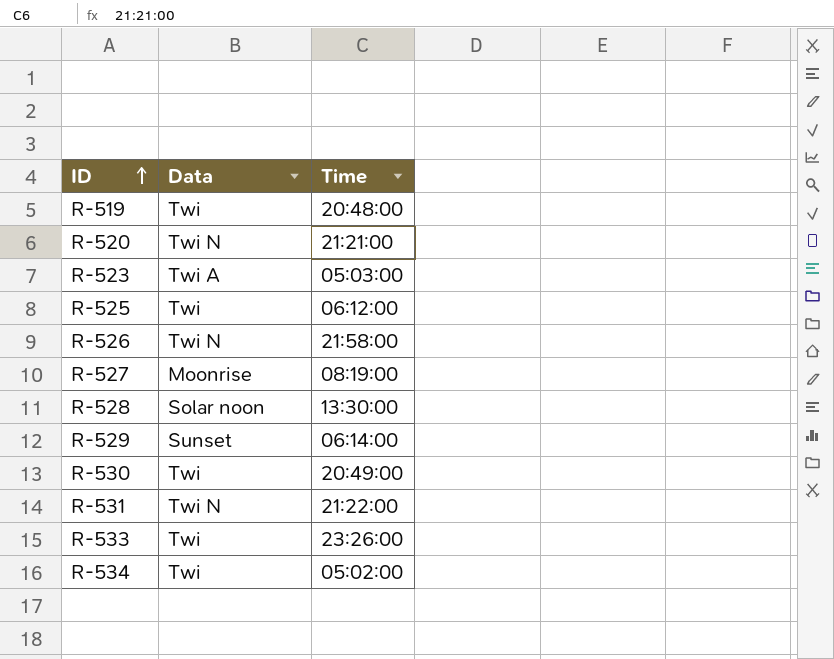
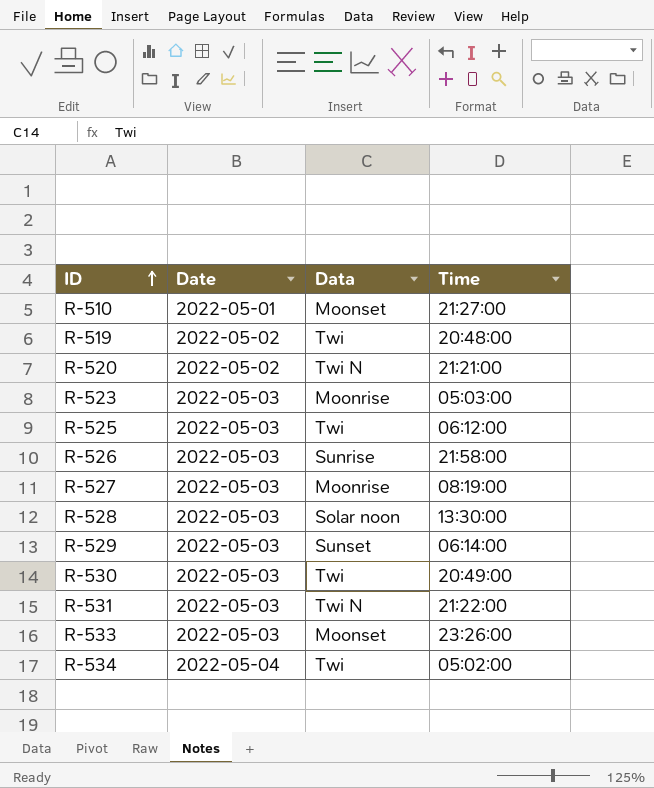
column Date | position: none -> 2
row R-510: none -> 2022-05-01 | Moonset | 21:27:00
R-523 | Data: Twi A -> Moonrise
R-526 | Data: Twi N -> Sunrise
R-533 | Data: Twi -> Moonset

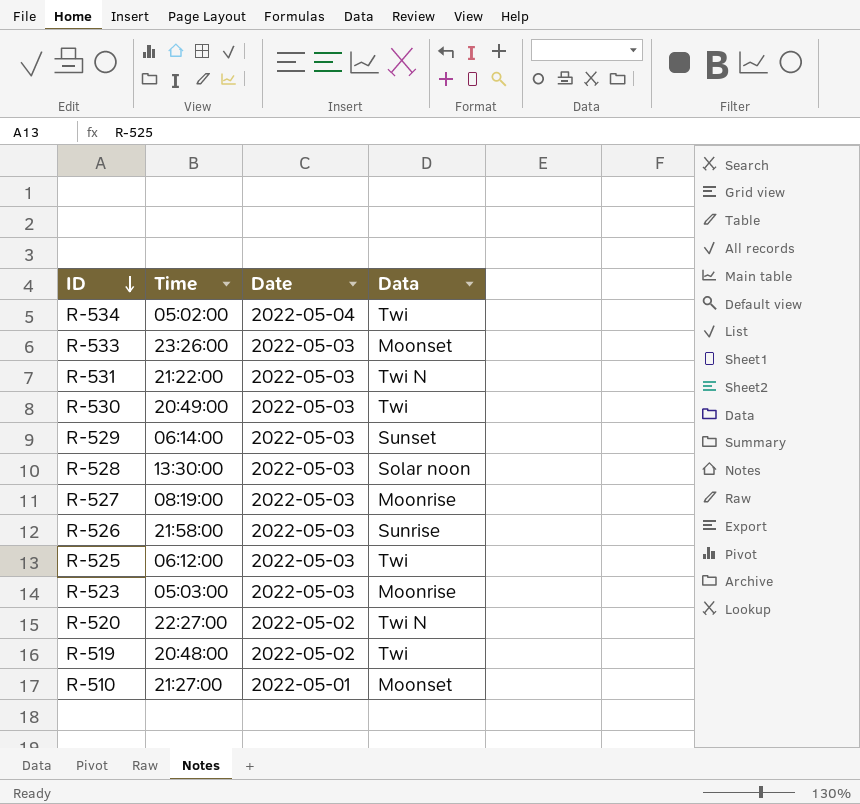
row order: ID ascending -> ID descending
column Time | position: 4 -> 2
R-520 | Time: 21:21:00 -> 22:27:00

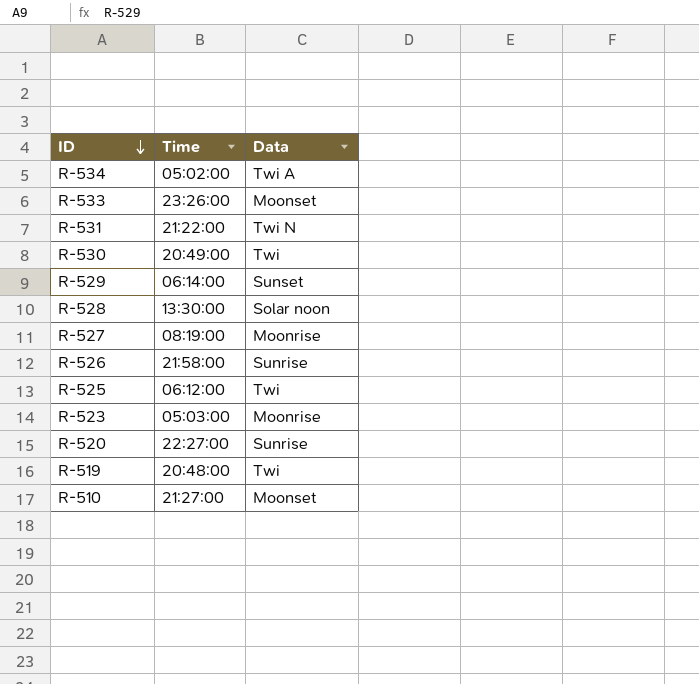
column Date | position: 3 -> none
R-534 | Data: Twi -> Twi A
R-520 | Data: Twi N -> Sunrise

